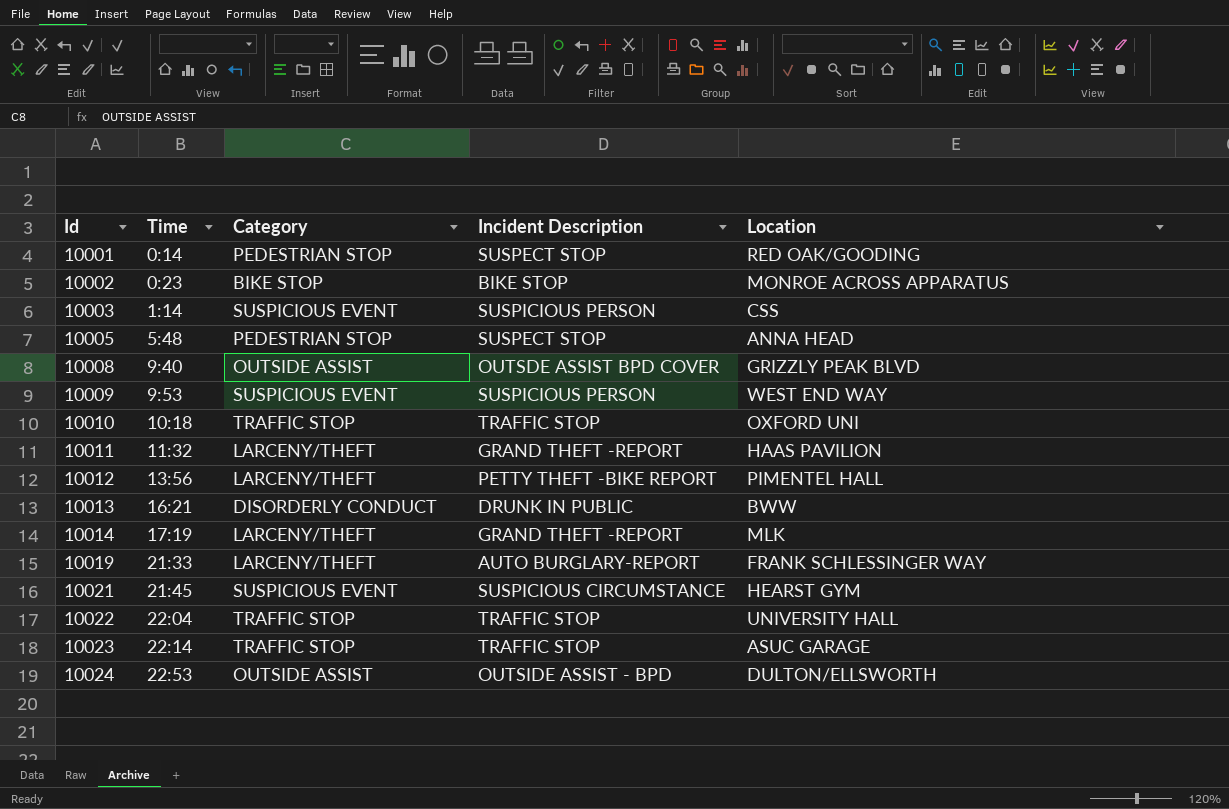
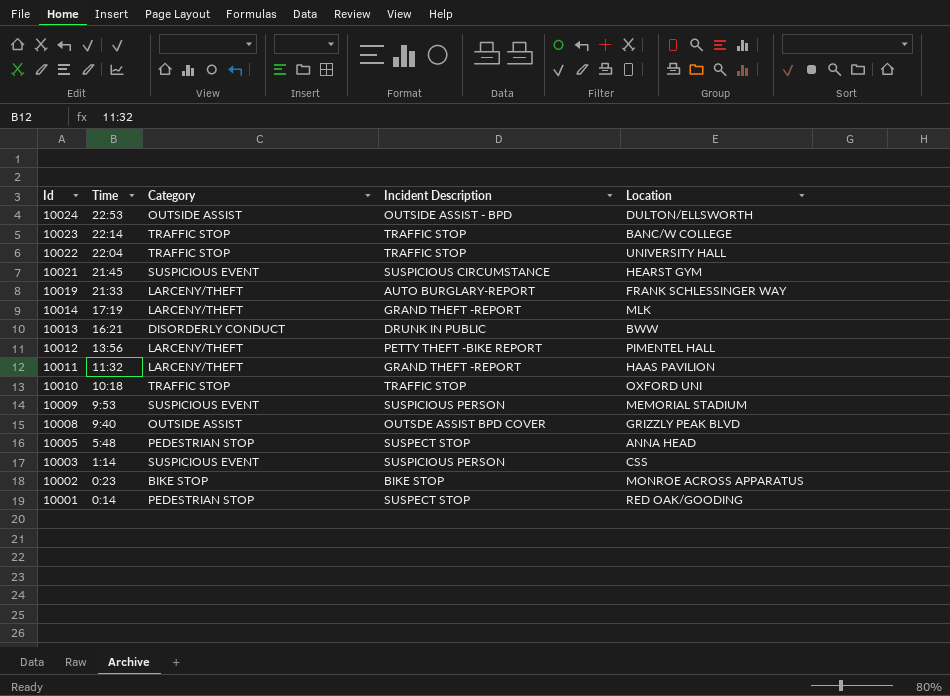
row order: Id ascending -> Id descending
10023 | Location: ASUC GARAGE -> BANC/W COLLEGE
10009 | Location: WEST END WAY -> MEMORIAL STADIUM

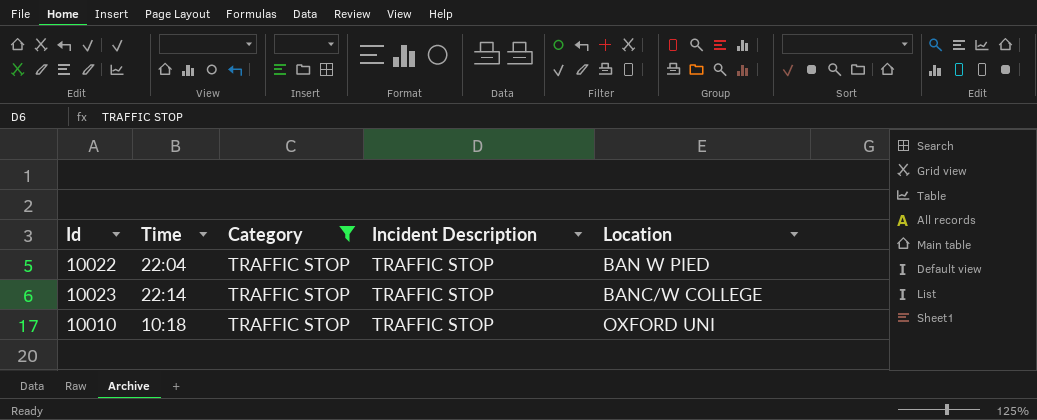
filter: none -> Category = TRAFFIC STOP
row order: Id descending -> Location ascending
10022 | Location: UNIVERSITY HALL -> BAN W PIED

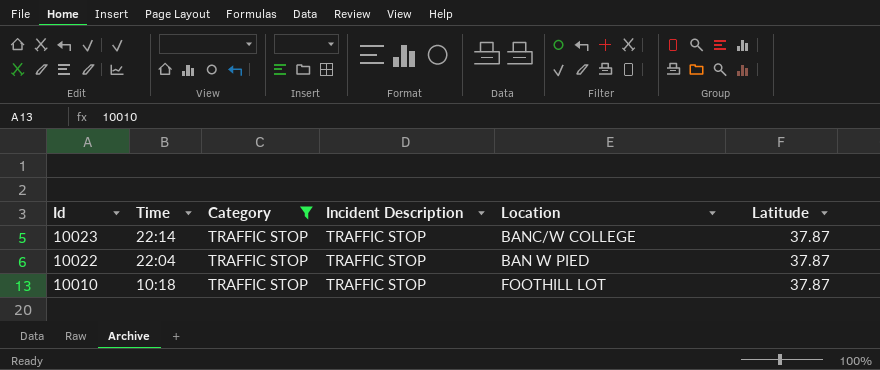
row order: Location ascending -> Id descending
column Latitude | position: none -> 6
10010 | Location: OXFORD UNI -> FOOTHILL LOT

